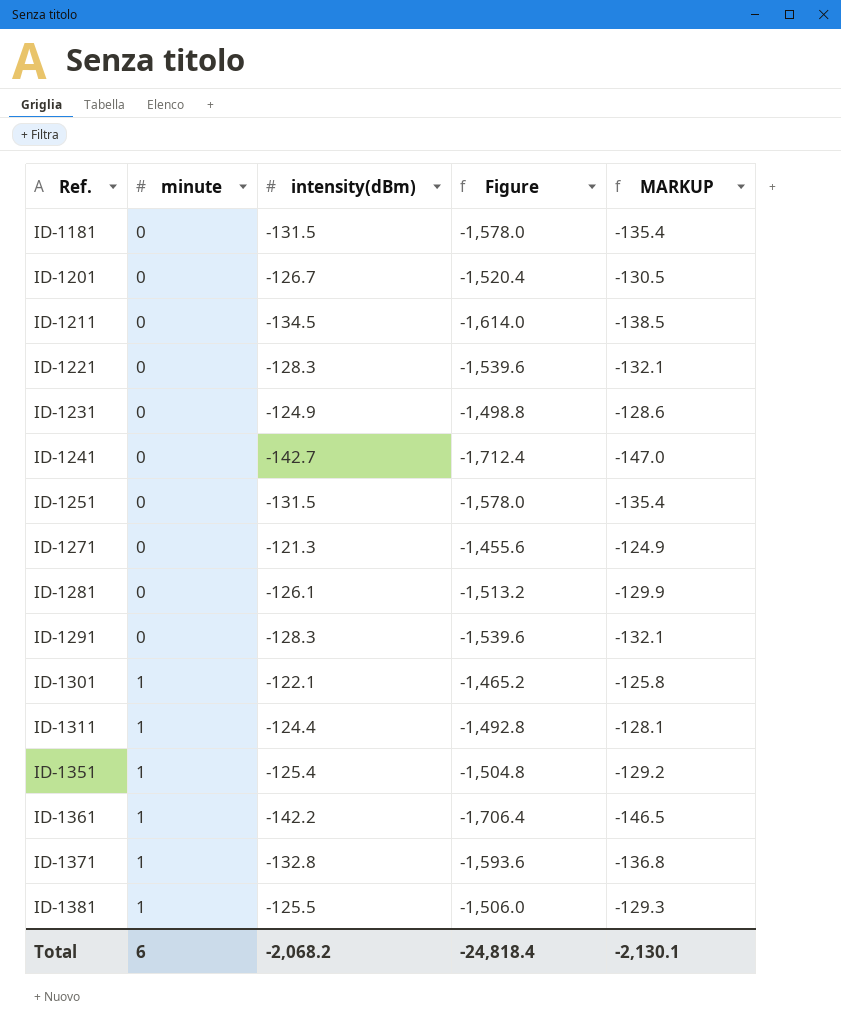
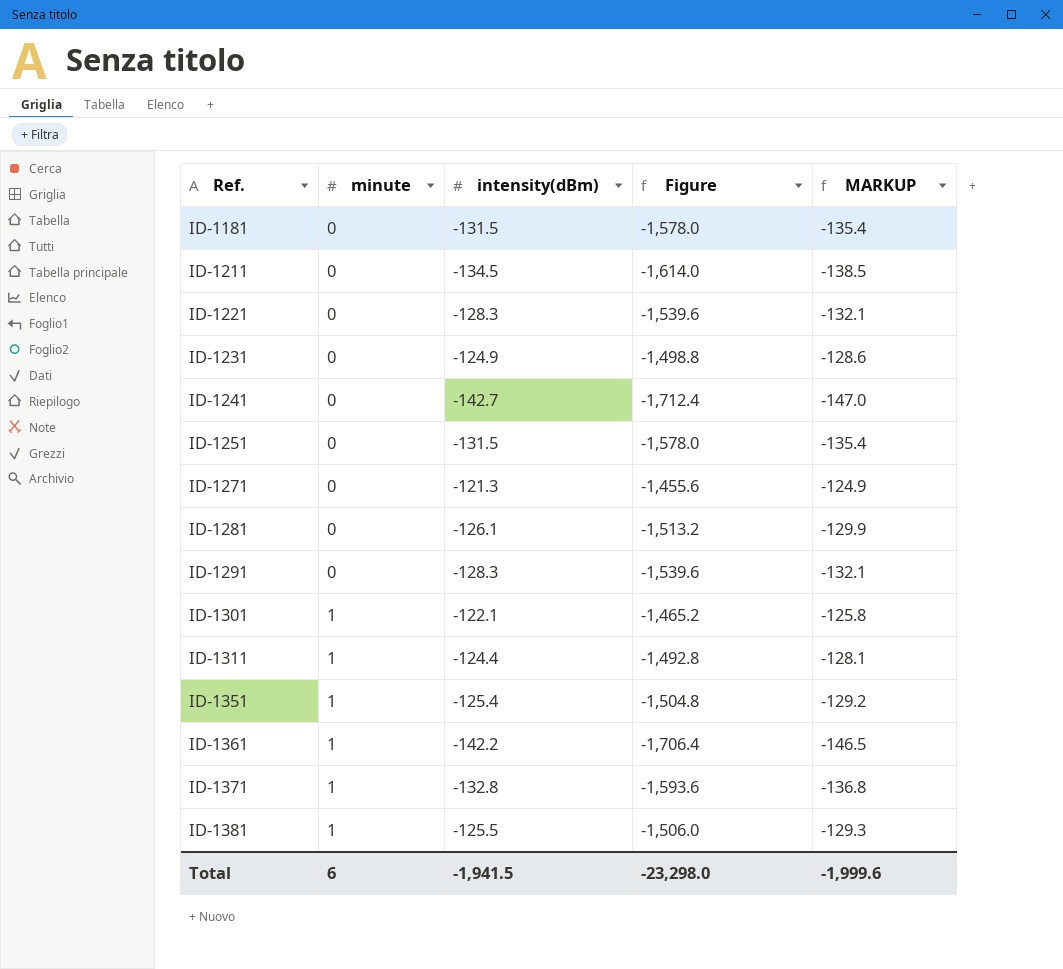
row ID-1201: 0 | -126.7 | -1,520.4 | -130.5 -> none
Total | intensity(dBm): -2,068.2 -> -1,941.5
Total | Figure: -24,818.4 -> -23,298.0
Total | MARKUP: -2,130.1 -> -1,999.6

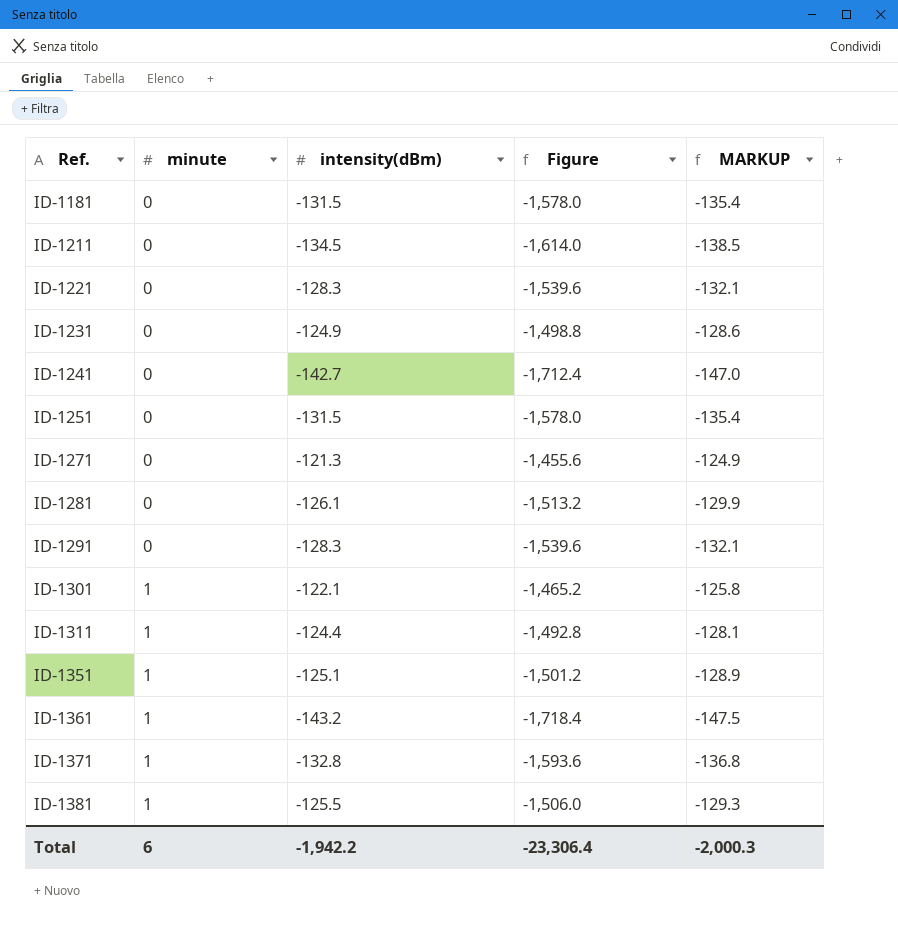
ID-1351 | intensity(dBm): -125.4 -> -125.1
ID-1351 | Figure: -1,504.8 -> -1,501.2
ID-1351 | MARKUP: -129.2 -> -128.9
ID-1361 | intensity(dBm): -142.2 -> -143.2
ID-1361 | Figure: -1,706.4 -> -1,718.4
ID-1361 | MARKUP: -146.5 -> -147.5
Total | intensity(dBm): -1,941.5 -> -1,942.2
Total | Figure: -23,298.0 -> -23,306.4
Total | MARKUP: -1,999.6 -> -2,000.3

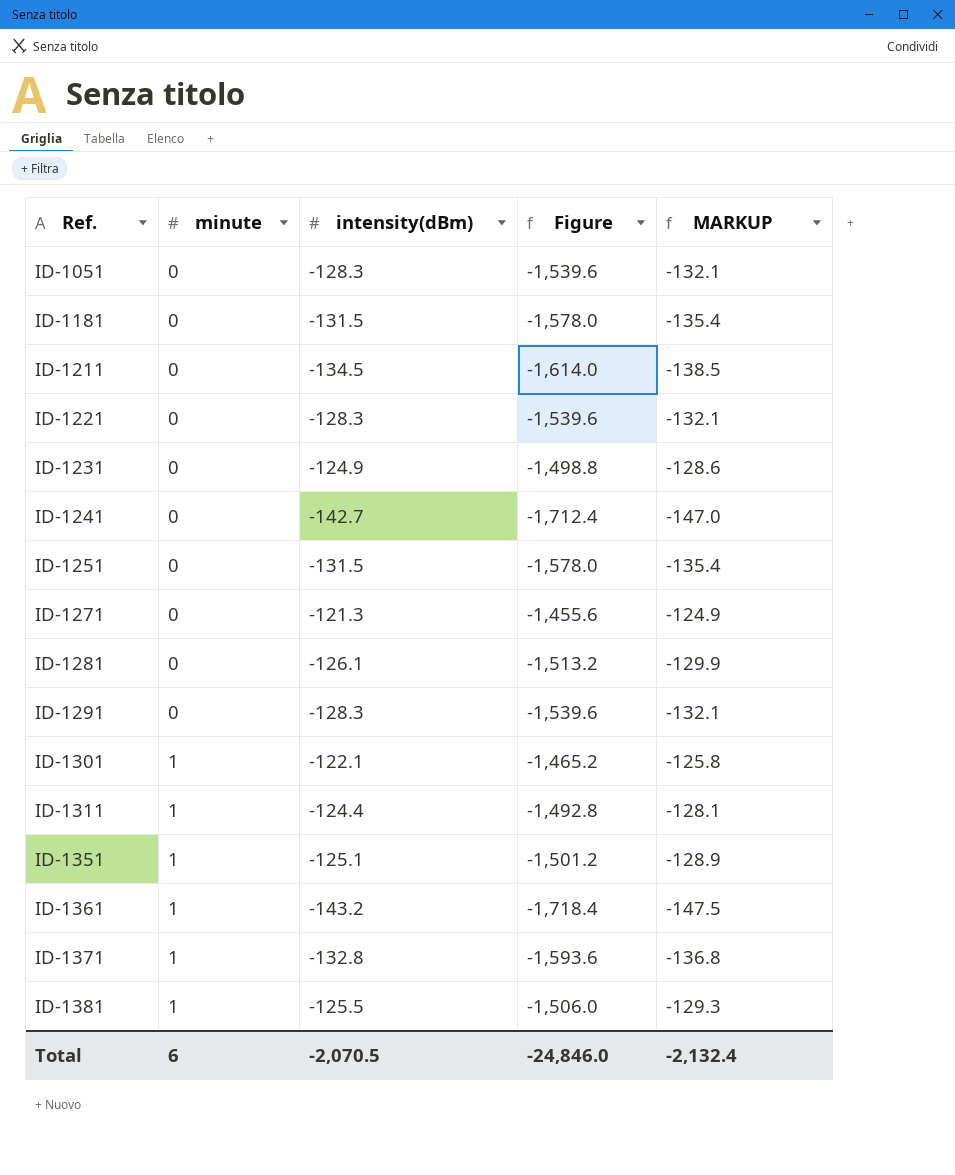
row ID-1051: none -> 0 | -128.3 | -1,539.6 | -132.1
Total | intensity(dBm): -1,942.2 -> -2,070.5
Total | Figure: -23,306.4 -> -24,846.0
Total | MARKUP: -2,000.3 -> -2,132.4

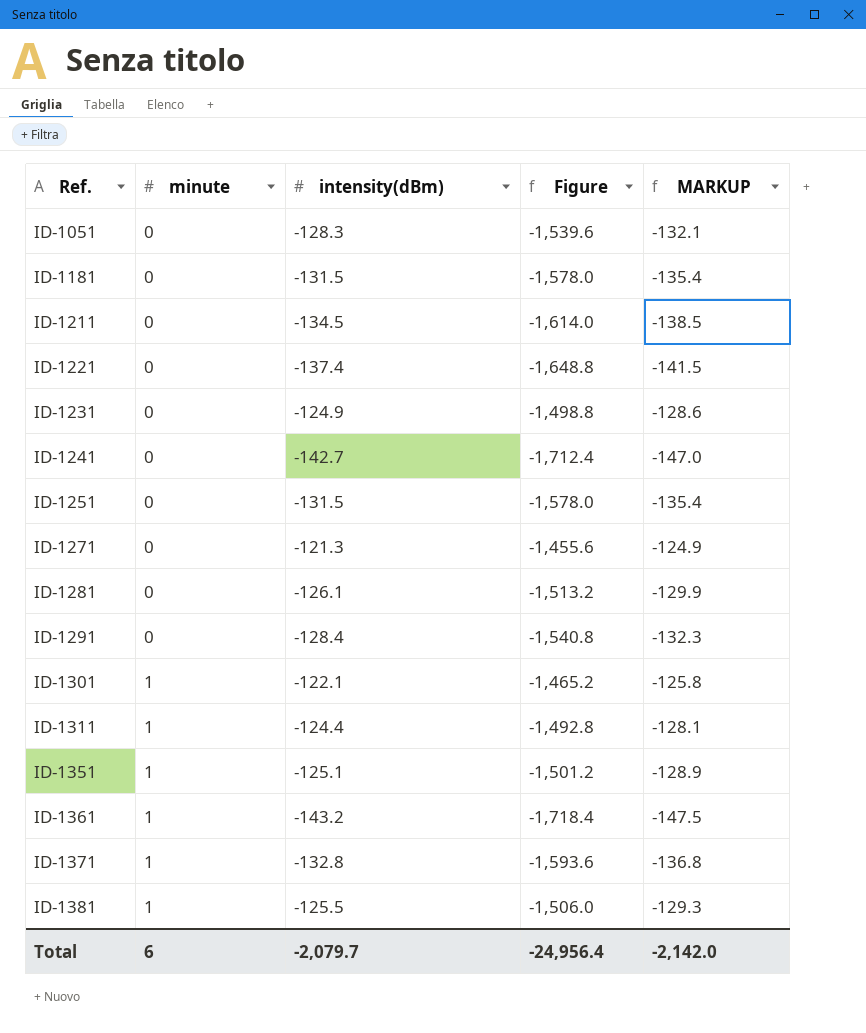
ID-1221 | intensity(dBm): -128.3 -> -137.4
ID-1221 | Figure: -1,539.6 -> -1,648.8
ID-1221 | MARKUP: -132.1 -> -141.5
ID-1291 | intensity(dBm): -128.3 -> -128.4
ID-1291 | Figure: -1,539.6 -> -1,540.8
ID-1291 | MARKUP: -132.1 -> -132.3
Total | intensity(dBm): -2,070.5 -> -2,079.7
Total | Figure: -24,846.0 -> -24,956.4
Total | MARKUP: -2,132.4 -> -2,142.0

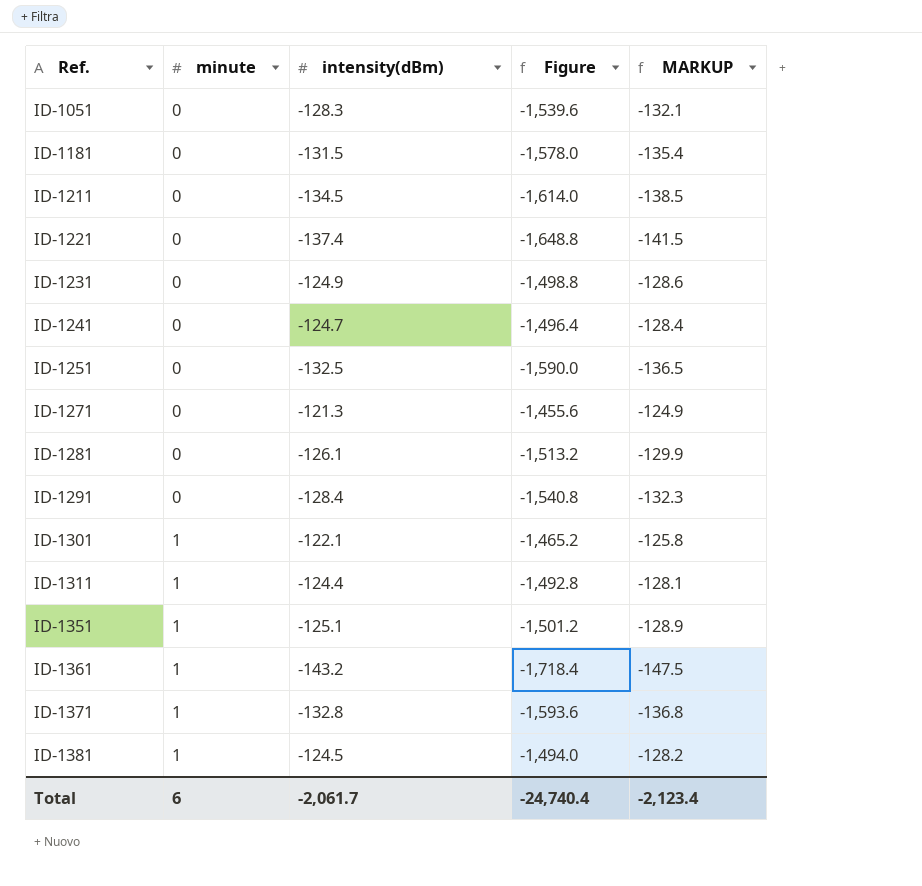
ID-1241 | intensity(dBm): -142.7 -> -124.7
ID-1241 | Figure: -1,712.4 -> -1,496.4
ID-1241 | MARKUP: -147.0 -> -128.4
ID-1251 | intensity(dBm): -131.5 -> -132.5
ID-1251 | Figure: -1,578.0 -> -1,590.0
ID-1251 | MARKUP: -135.4 -> -136.5
ID-1381 | intensity(dBm): -125.5 -> -124.5
ID-1381 | Figure: -1,506.0 -> -1,494.0
ID-1381 | MARKUP: -129.3 -> -128.2
Total | intensity(dBm): -2,079.7 -> -2,061.7
Total | Figure: -24,956.4 -> -24,740.4
Total | MARKUP: -2,142.0 -> -2,123.4

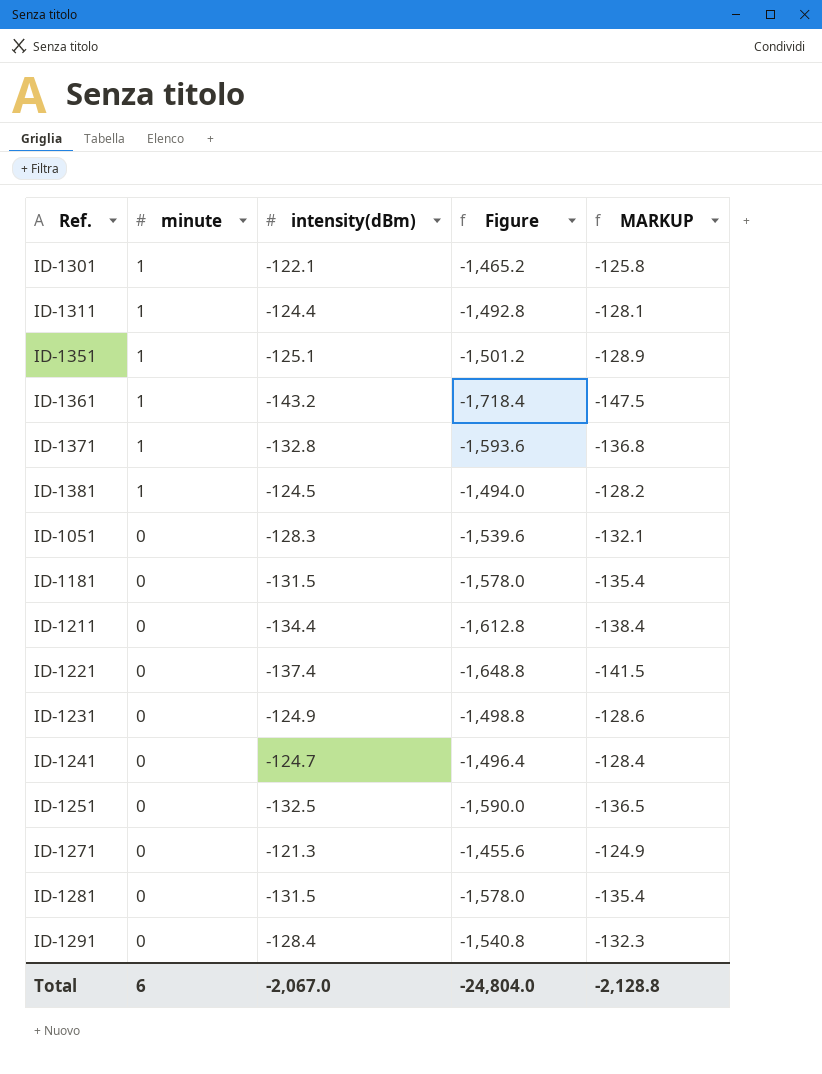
row order: Ref. ascending -> minute descending
ID-1211 | intensity(dBm): -134.5 -> -134.4
ID-1211 | Figure: -1,614.0 -> -1,612.8
ID-1211 | MARKUP: -138.5 -> -138.4
ID-1281 | intensity(dBm): -126.1 -> -131.5
ID-1281 | Figure: -1,513.2 -> -1,578.0
ID-1281 | MARKUP: -129.9 -> -135.4
Total | intensity(dBm): -2,061.7 -> -2,067.0
Total | Figure: -24,740.4 -> -24,804.0
Total | MARKUP: -2,123.4 -> -2,128.8

